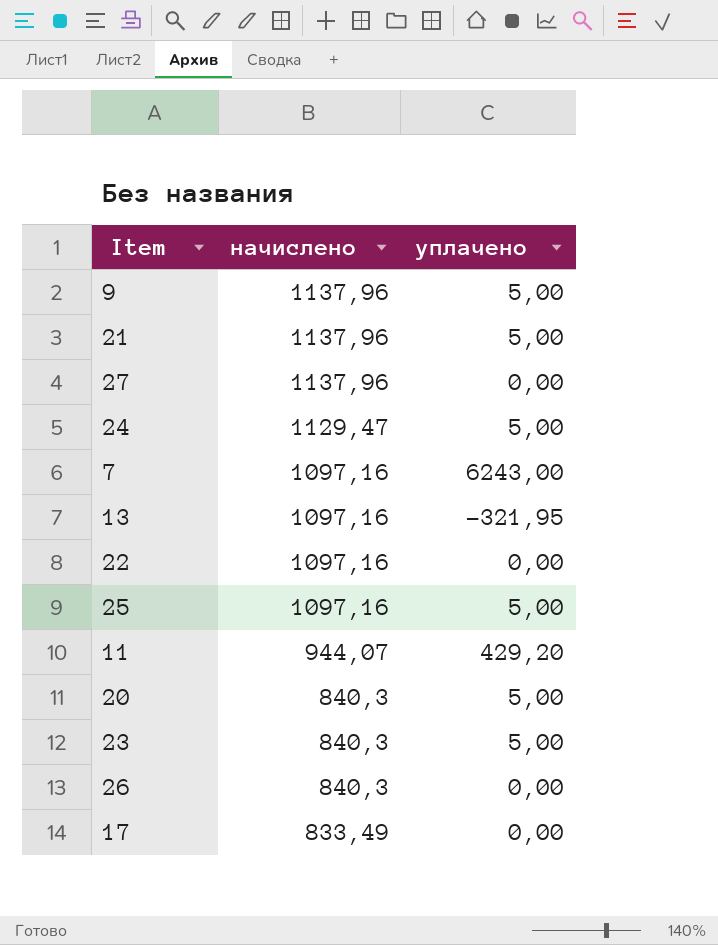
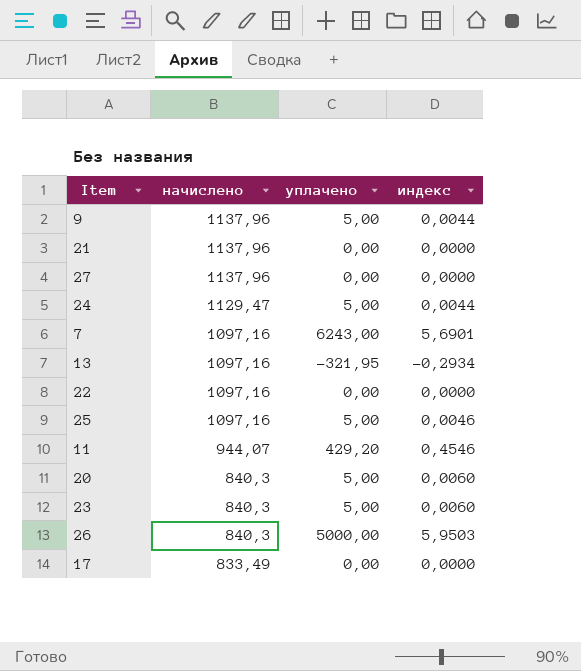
column индекс | formula: none -> [уплачено] / [начислено]
21 | уплачено: 5,00 -> 0,00
26 | уплачено: 0,00 -> 5000,00

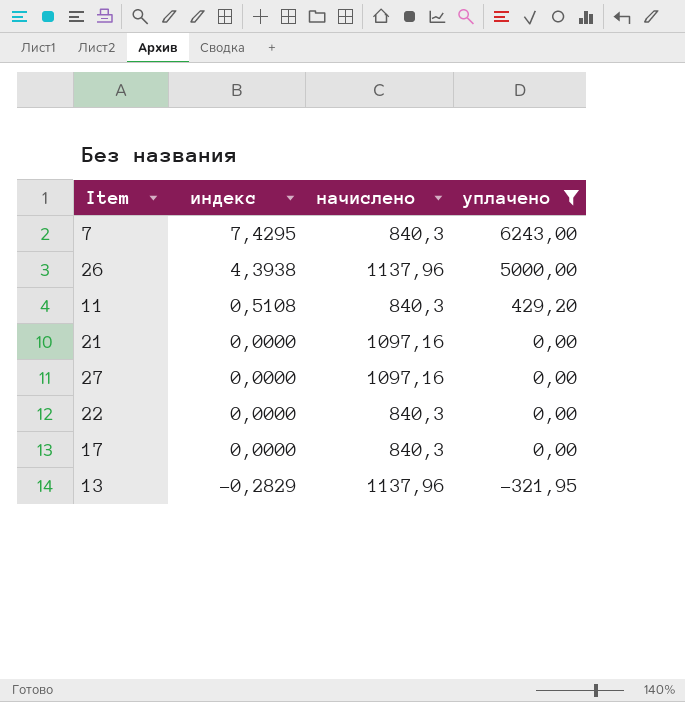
filter: none -> уплачено != 5,00
row order: начислено descending -> индекс descending
column индекс | position: 4 -> 2
7 | индекс: 5,6901 -> 7,4295
7 | начислено: 1097,16 -> 840,3
26 | индекс: 5,9503 -> 4,3938
26 | начислено: 840,3 -> 1137,96
11 | индекс: 0,4546 -> 0,5108
11 | начислено: 944,07 -> 840,3
21 | начислено: 1137,96 -> 1097,16
27 | начислено: 1137,96 -> 1097,16
22 | начислено: 1097,16 -> 840,3
17 | начислено: 833,49 -> 840,3
13 | индекс: -0,2934 -> -0,2829
13 | начислено: 1097,16 -> 1137,96

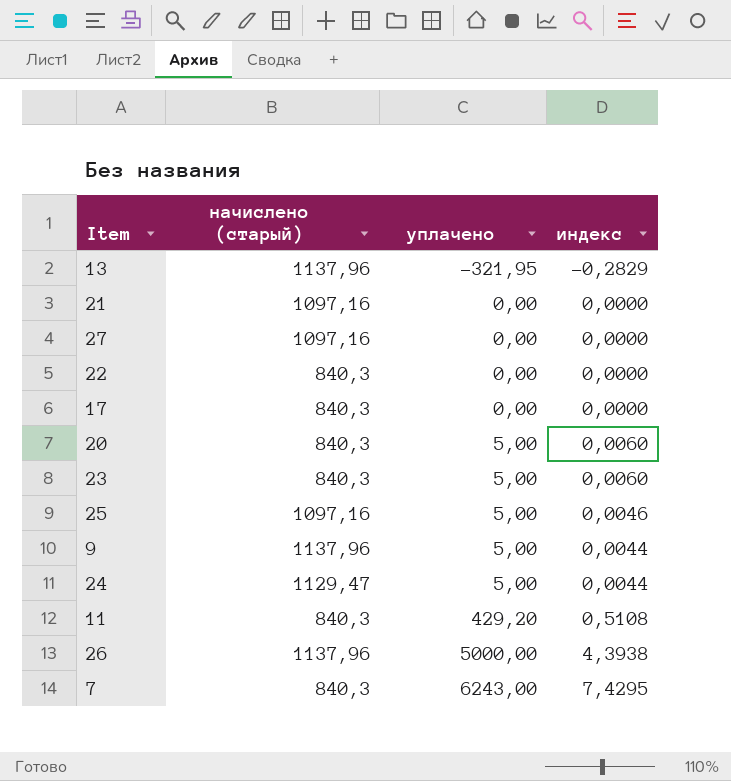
filter: уплачено != 5,00 -> none
row order: индекс descending -> уплачено ascending
column name: начислено -> начислено (старый)
column индекс | position: 2 -> 4

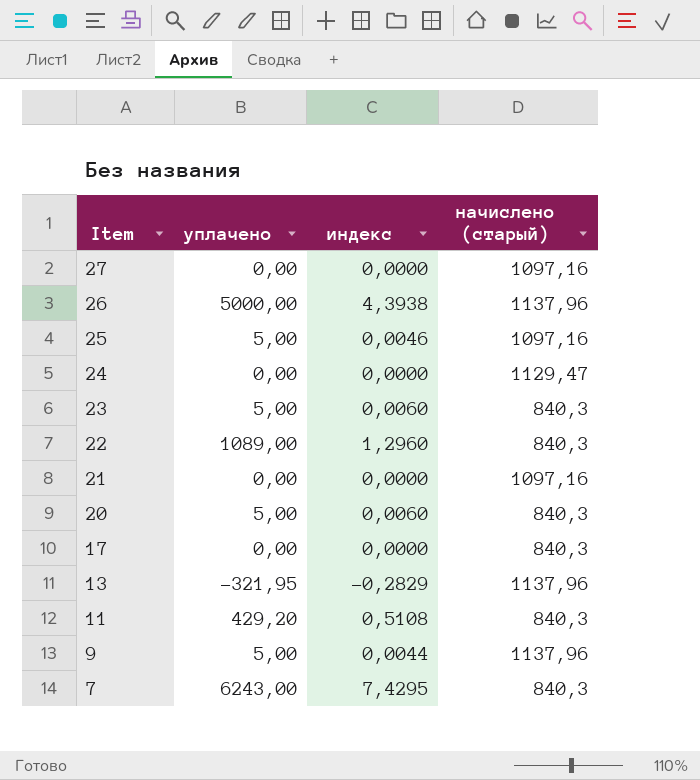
row order: уплачено ascending -> Item descending
column начислено (старый) | position: 2 -> 4
24 | уплачено: 5,00 -> 0,00
24 | индекс: 0,0044 -> 0,0000
22 | уплачено: 0,00 -> 1089,00
22 | индекс: 0,0000 -> 1,2960

